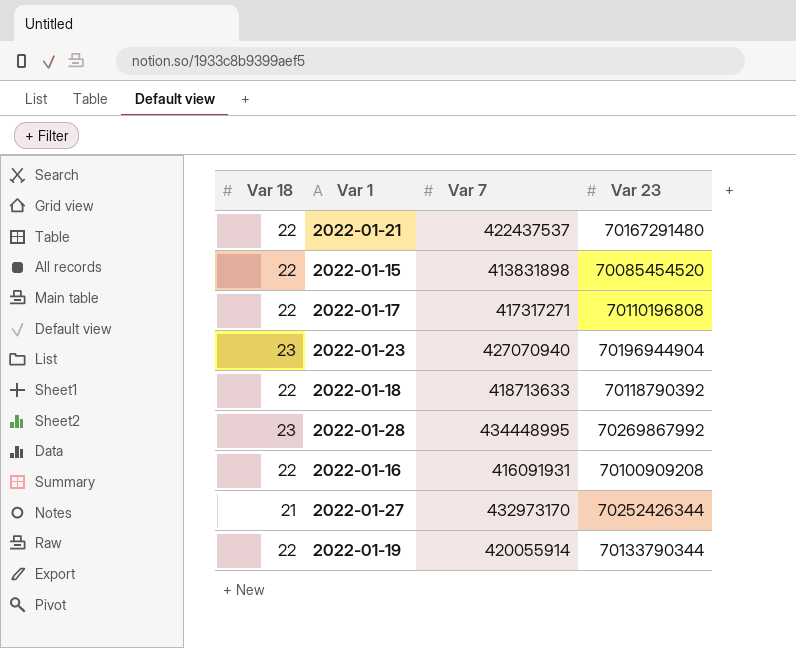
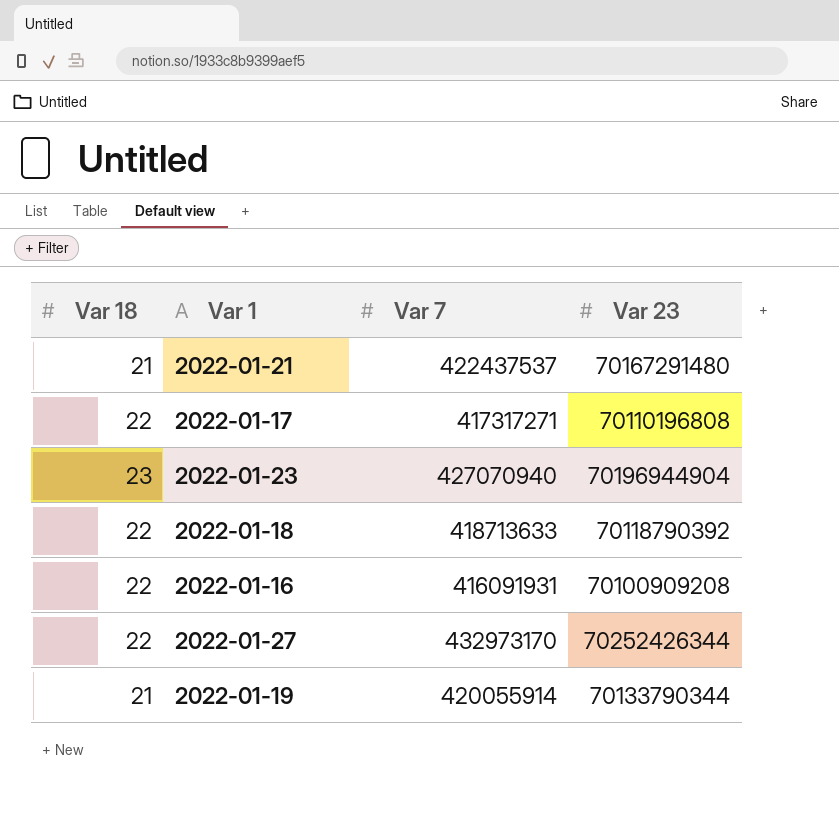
row 2022-01-15: 22 | 413831898 | 70085454520 -> none
row 2022-01-28: 23 | 434448995 | 70269867992 -> none
2022-01-21 | Var 18: 22 -> 21
2022-01-27 | Var 18: 21 -> 22
2022-01-19 | Var 18: 22 -> 21

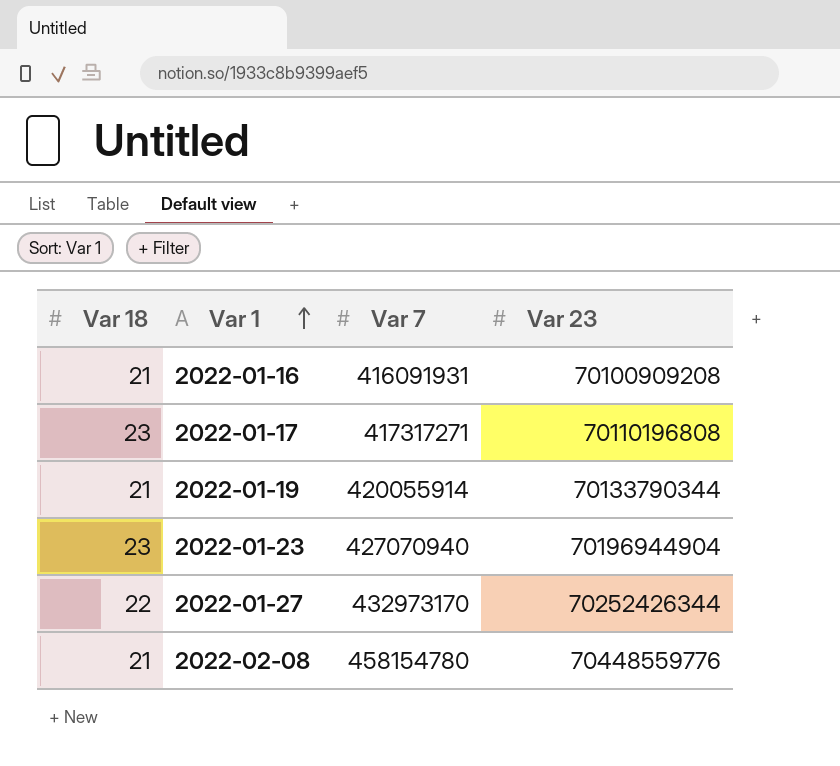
row order: none -> Var 1 ascending
row 2022-01-21: 21 | 422437537 | 70167291480 -> none
row 2022-01-18: 22 | 418713633 | 70118790392 -> none
2022-01-16 | Var 18: 22 -> 21
2022-01-17 | Var 18: 22 -> 23
row 2022-02-08: none -> 21 | 458154780 | 70448559776

